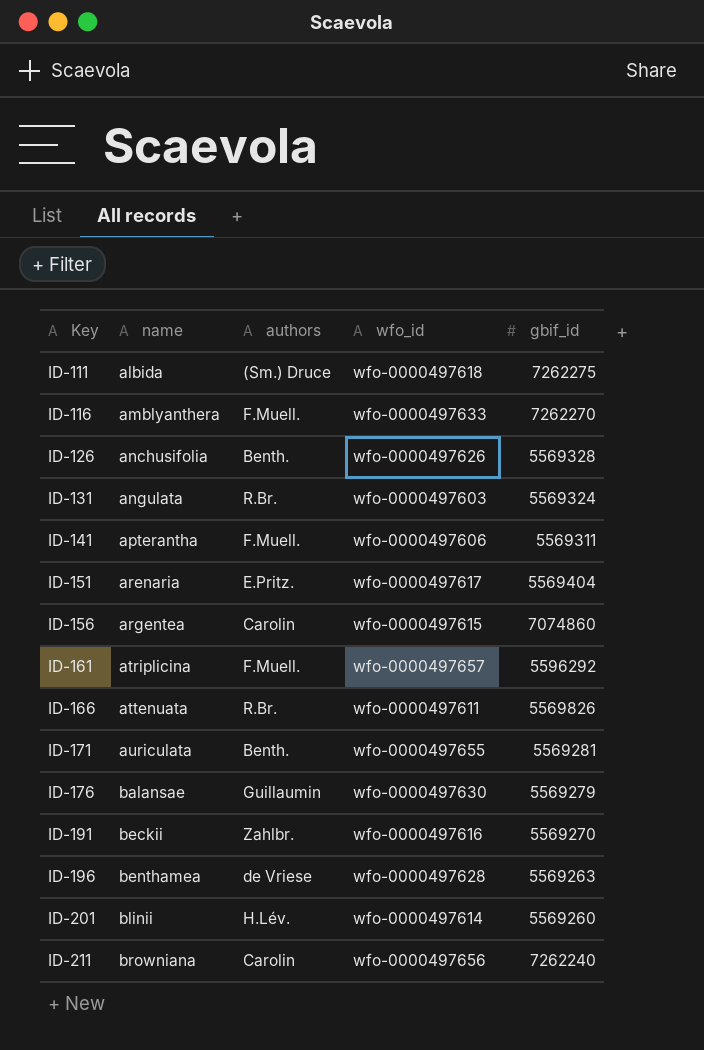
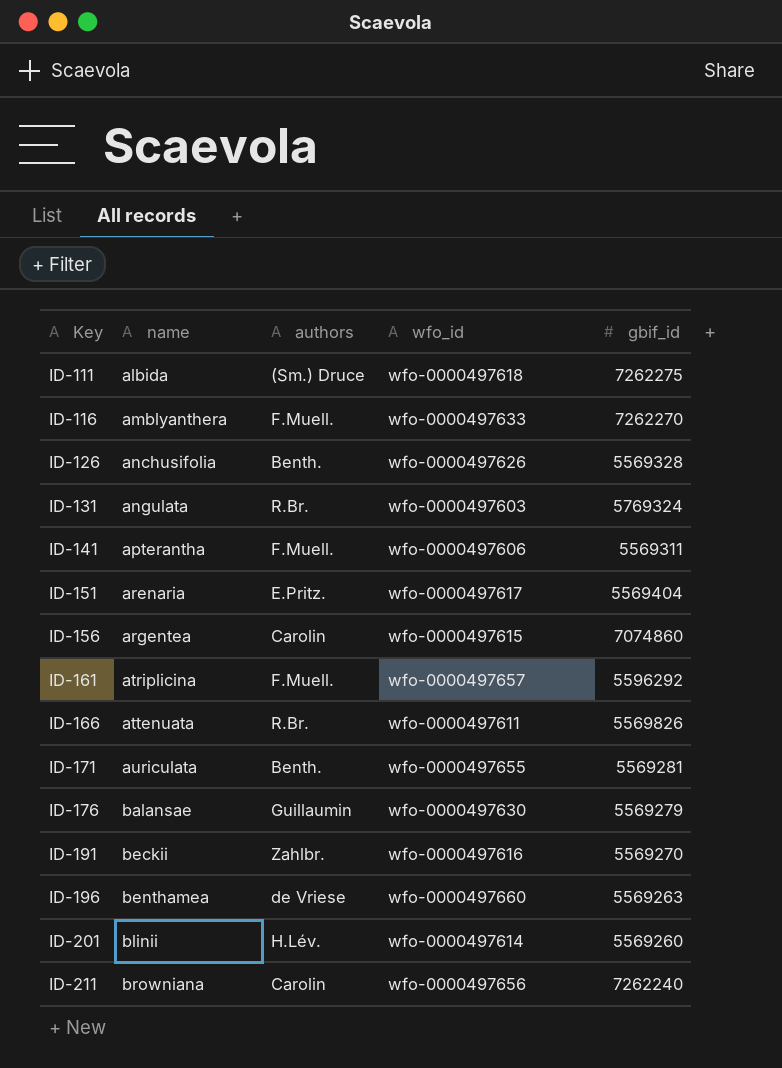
ID-131 | gbif_id: 5569324 -> 5769324
ID-196 | wfo_id: wfo-0000497628 -> wfo-0000497660

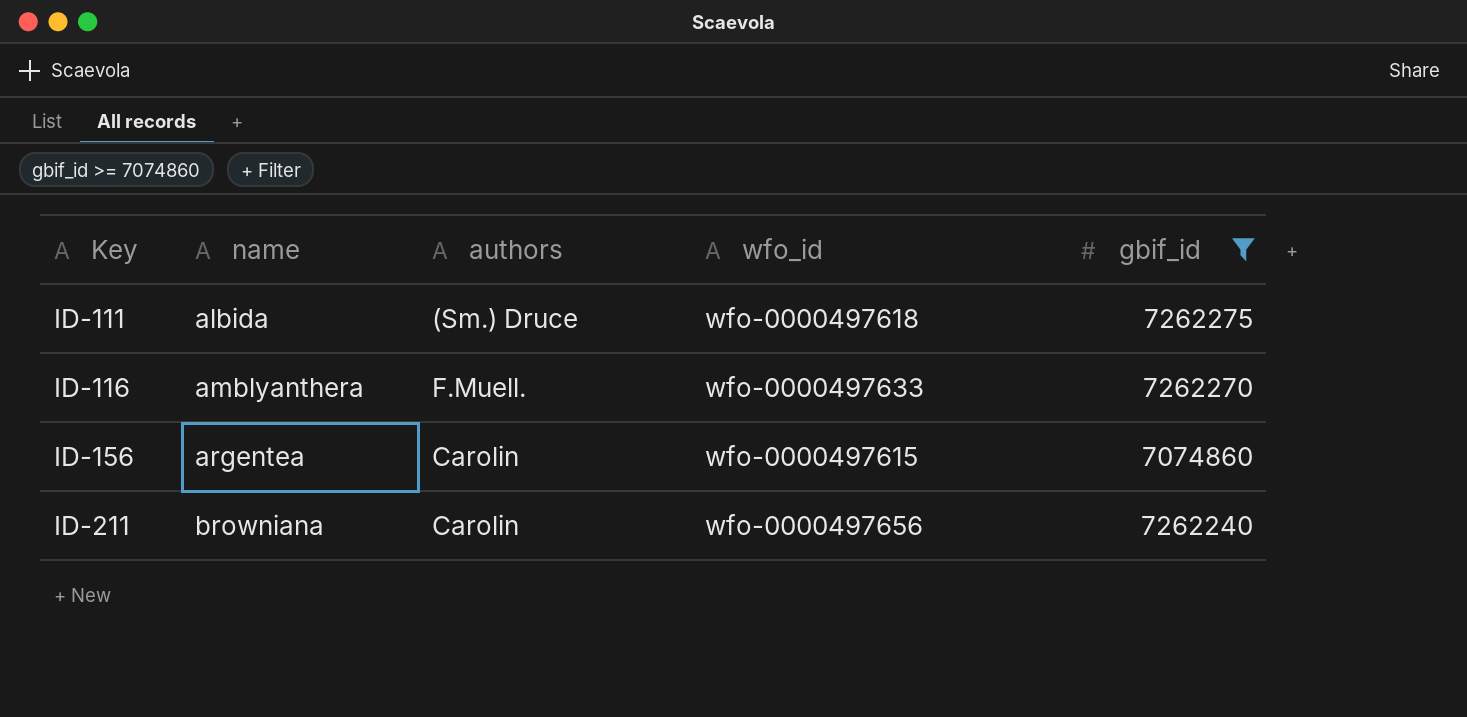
filter: none -> gbif_id >= 7074860

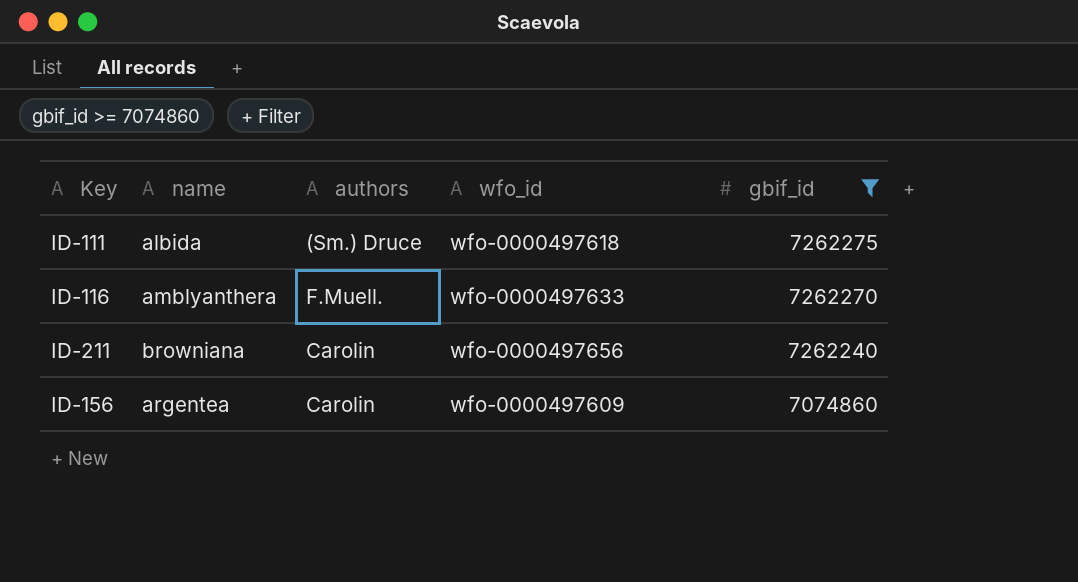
row order: Key ascending -> gbif_id descending
ID-156 | wfo_id: wfo-0000497615 -> wfo-0000497609

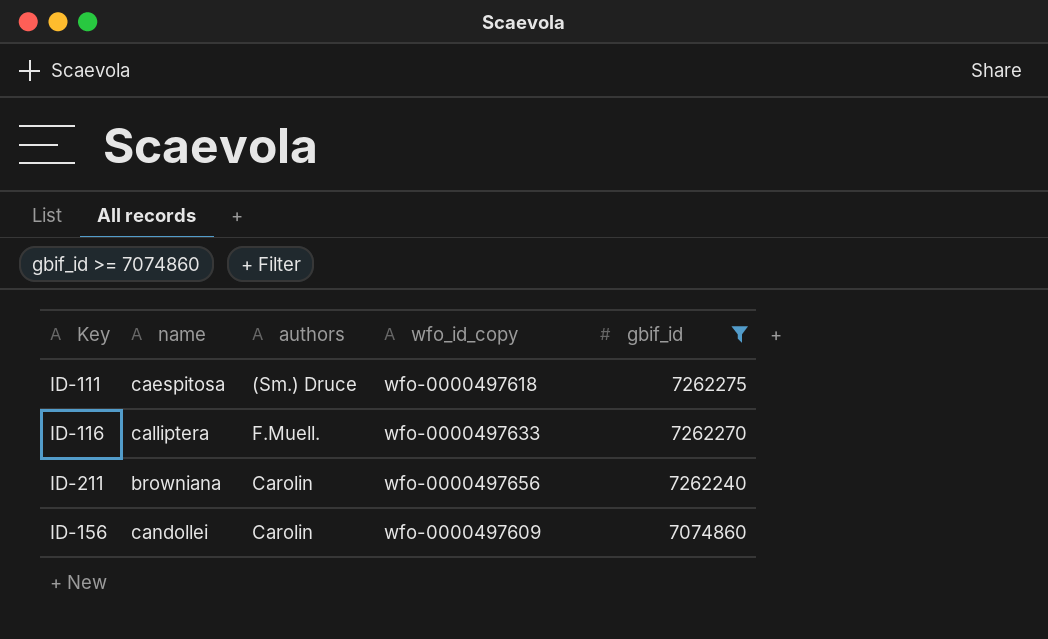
column name: wfo_id -> wfo_id_copy
ID-111 | name: albida -> caespitosa
ID-116 | name: amblyanthera -> calliptera
ID-156 | name: argentea -> candollei

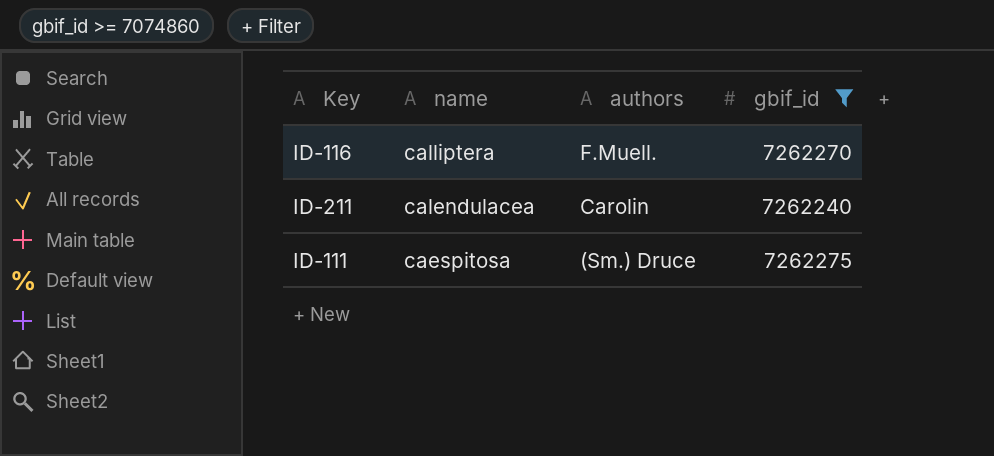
row order: gbif_id descending -> name descending
column wfo_id_copy | position: 4 -> none
row ID-156: candollei | Carolin | wfo-0000497609 | 7074860 -> none
ID-211 | name: browniana -> calendulacea

